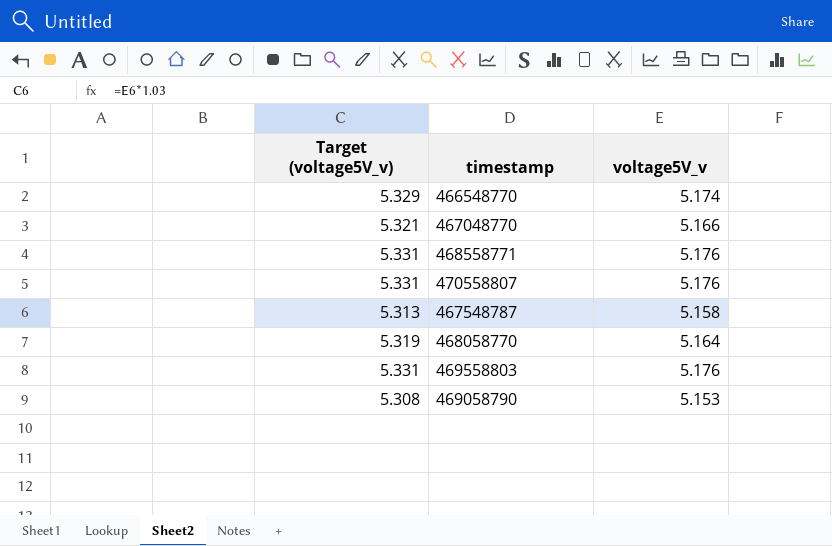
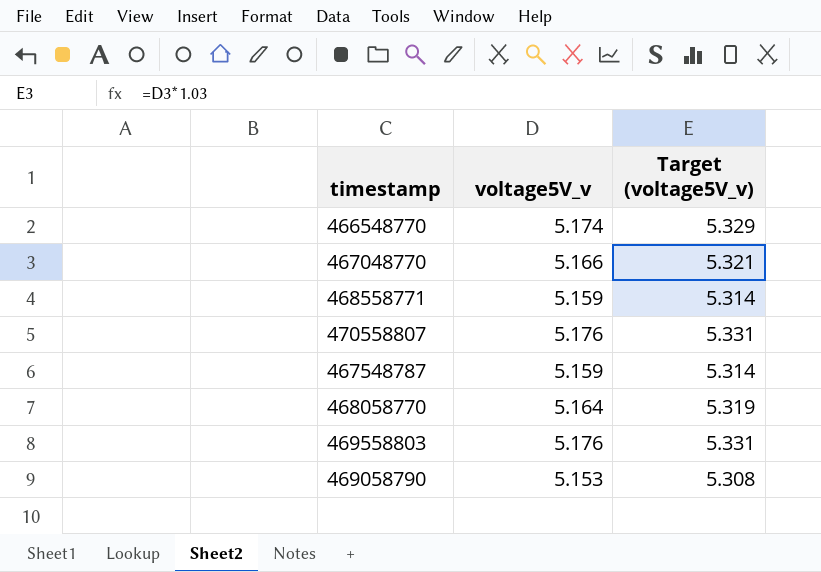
column Target (voltage5V_v) | position: 1 -> 3
468558771 | voltage5V_v: 5.176 -> 5.159
468558771 | Target (voltage5V_v): 5.331 -> 5.314
467548787 | voltage5V_v: 5.158 -> 5.159
467548787 | Target (voltage5V_v): 5.313 -> 5.314

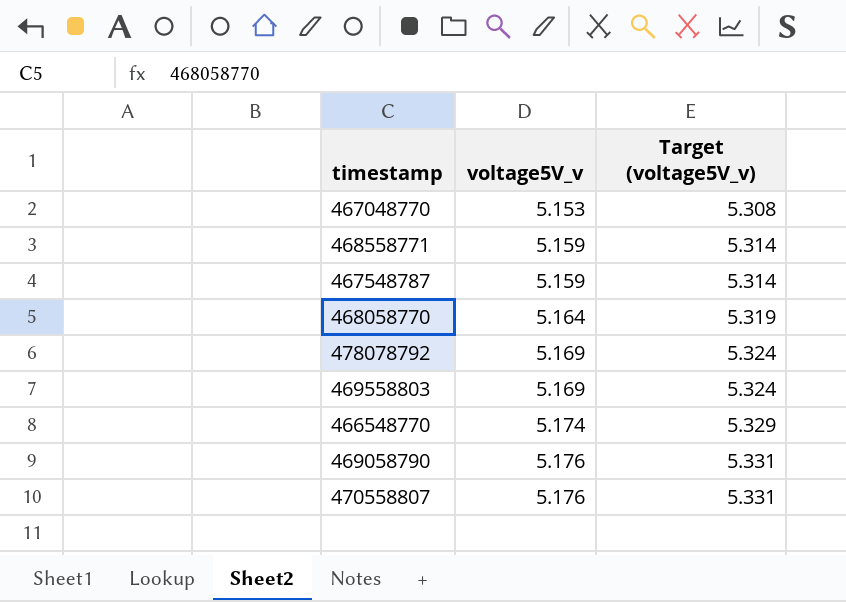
row order: none -> voltage5V_v ascending
467048770 | voltage5V_v: 5.166 -> 5.153
467048770 | Target (voltage5V_v): 5.321 -> 5.308
row 478078792: none -> 5.169 | 5.324
469558803 | voltage5V_v: 5.176 -> 5.169
469558803 | Target (voltage5V_v): 5.331 -> 5.324
469058790 | voltage5V_v: 5.153 -> 5.176
469058790 | Target (voltage5V_v): 5.308 -> 5.331

